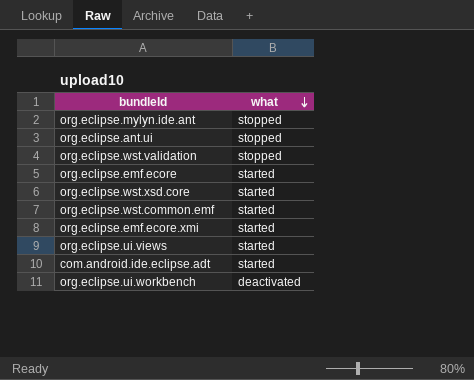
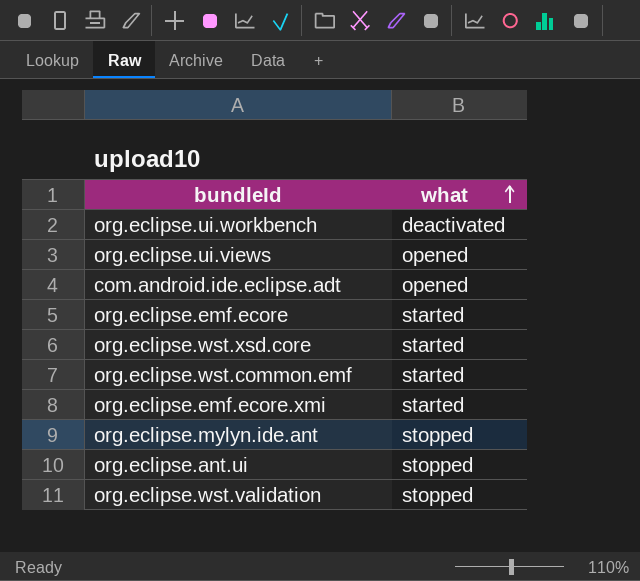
row order: what descending -> what ascending
org.eclipse.ui.views | what: started -> opened
com.android.ide.eclipse.adt | what: started -> opened

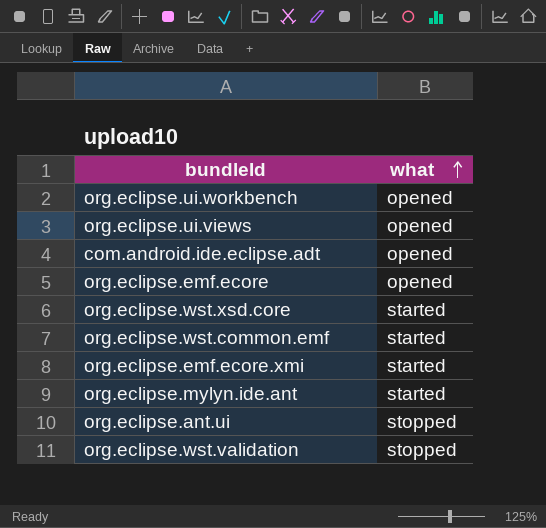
org.eclipse.ui.workbench | what: deactivated -> opened
org.eclipse.emf.ecore | what: started -> opened
org.eclipse.mylyn.ide.ant | what: stopped -> started

